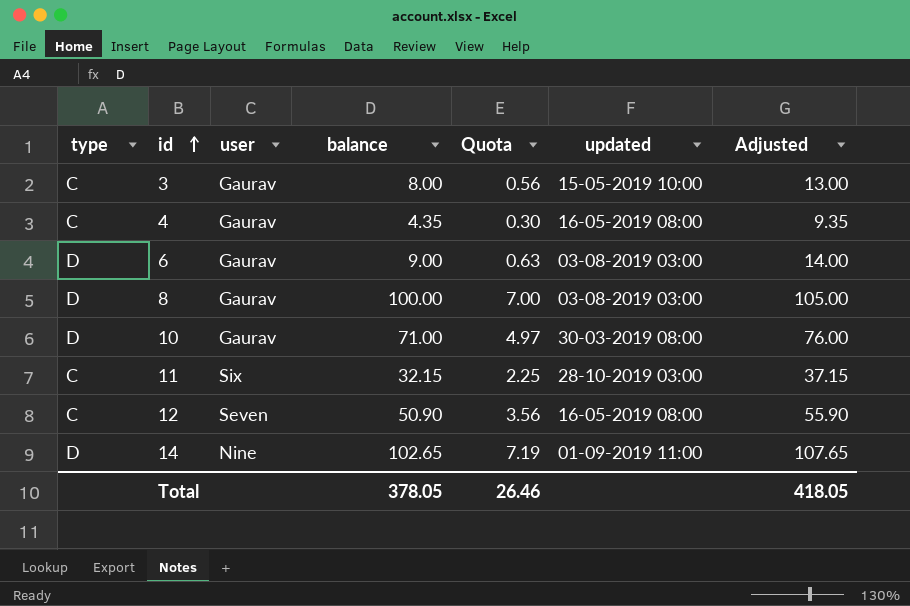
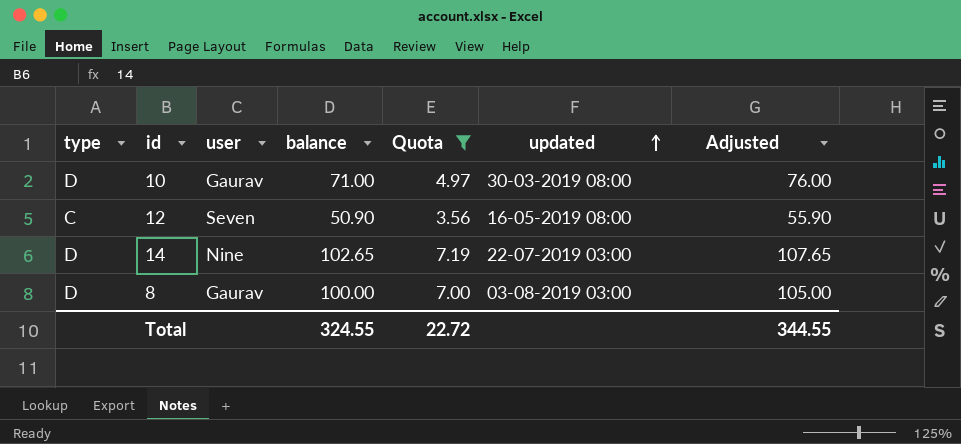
filter: none -> Quota >= 3.56
row order: id ascending -> updated ascending
14 | updated: 01-09-2019 11:00 -> 22-07-2019 03:00
Total | balance: 378.05 -> 324.55
Total | Quota: 26.46 -> 22.72
Total | Adjusted: 418.05 -> 344.55

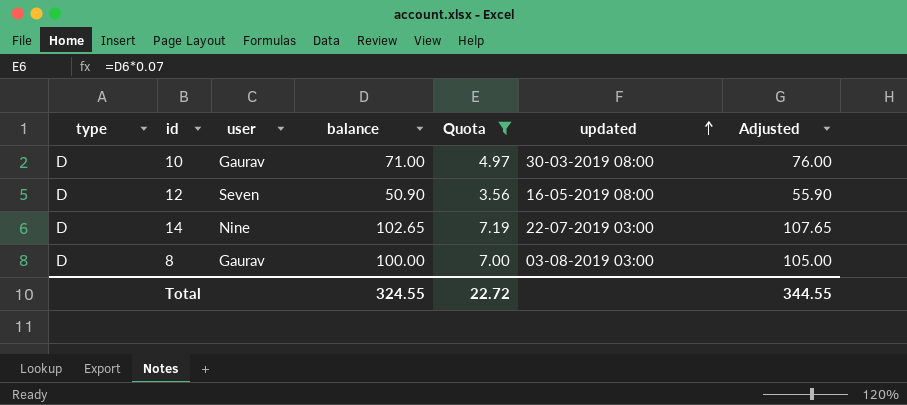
12 | type: C -> D

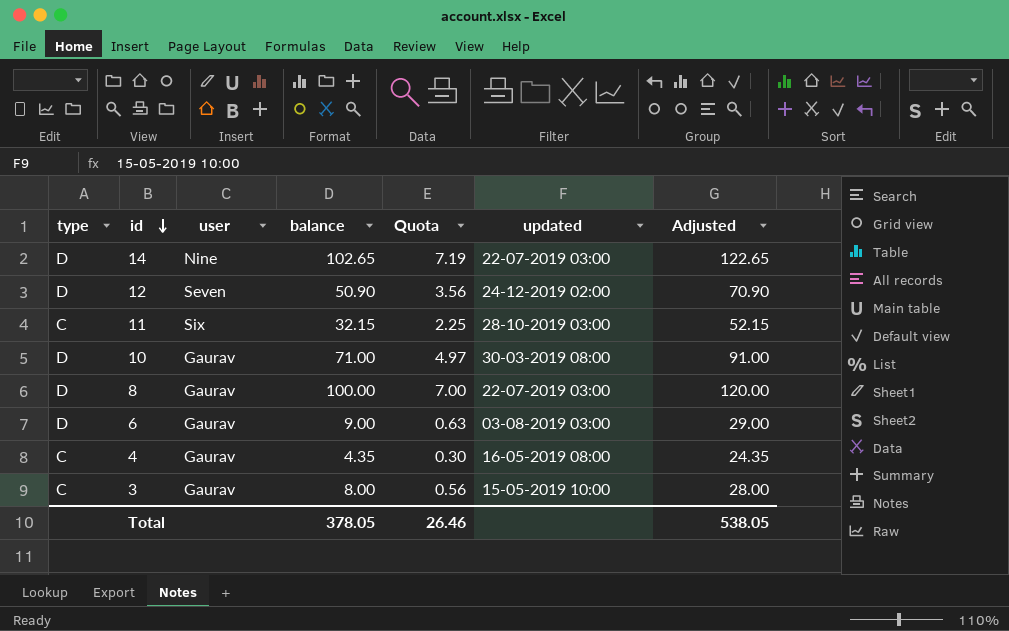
filter: Quota >= 3.56 -> none
row order: updated ascending -> id descending
column Adjusted | formula: [balance] + 5 -> [balance] + 20
12 | updated: 16-05-2019 08:00 -> 24-12-2019 02:00
8 | updated: 03-08-2019 03:00 -> 22-07-2019 03:00
Total | balance: 324.55 -> 378.05
Total | Quota: 22.72 -> 26.46
Total | Adjusted: 344.55 -> 538.05

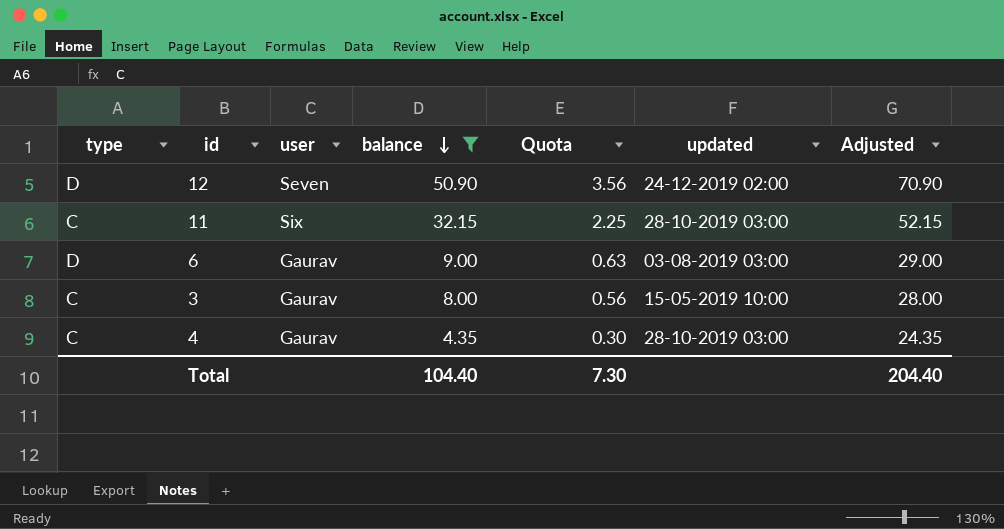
filter: none -> balance <= 50.90
row order: id descending -> balance descending
4 | updated: 16-05-2019 08:00 -> 28-10-2019 03:00
Total | balance: 378.05 -> 104.40
Total | Quota: 26.46 -> 7.30
Total | Adjusted: 538.05 -> 204.40

